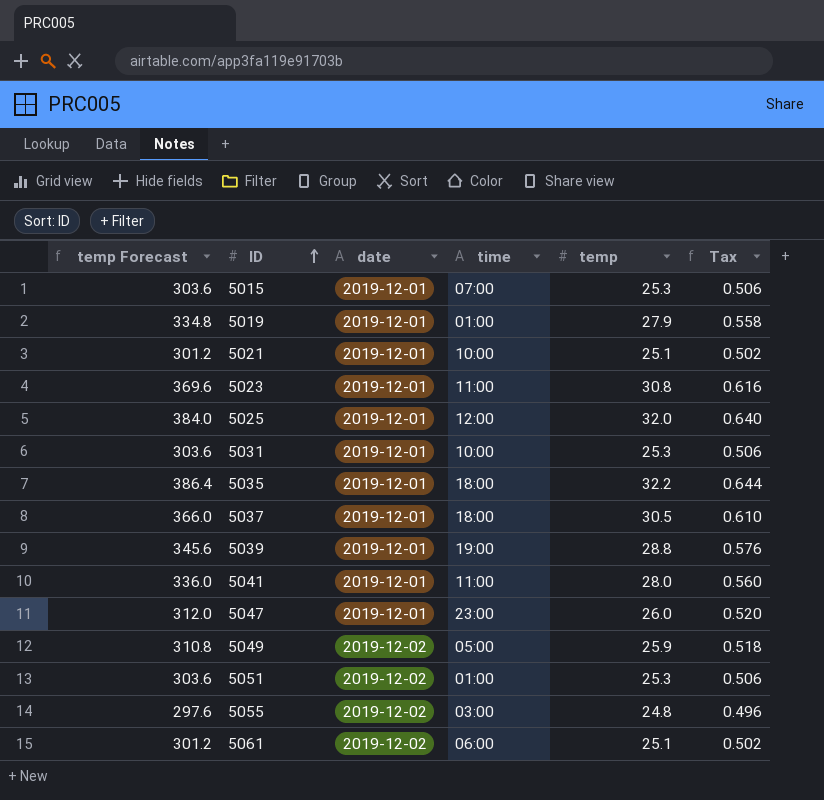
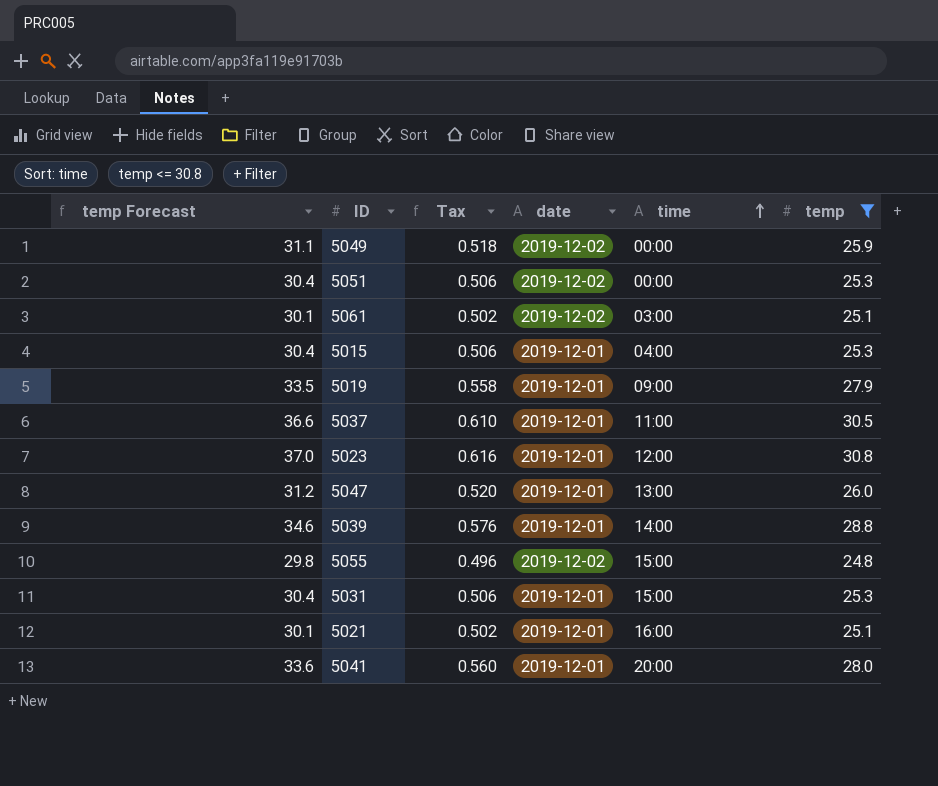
filter: none -> temp <= 30.8
row order: ID ascending -> time ascending
column temp Forecast | formula: [temp] * 12 -> [temp] * 1.2
column Tax | position: 6 -> 3
5049 | time: 05:00 -> 00:00
5051 | time: 01:00 -> 00:00
5061 | time: 06:00 -> 03:00
5015 | time: 07:00 -> 04:00
5019 | time: 01:00 -> 09:00
5037 | time: 18:00 -> 11:00
5023 | time: 11:00 -> 12:00
5047 | time: 23:00 -> 13:00
5039 | time: 19:00 -> 14:00
5055 | time: 03:00 -> 15:00
5031 | time: 10:00 -> 15:00
5021 | time: 10:00 -> 16:00
5041 | time: 11:00 -> 20:00

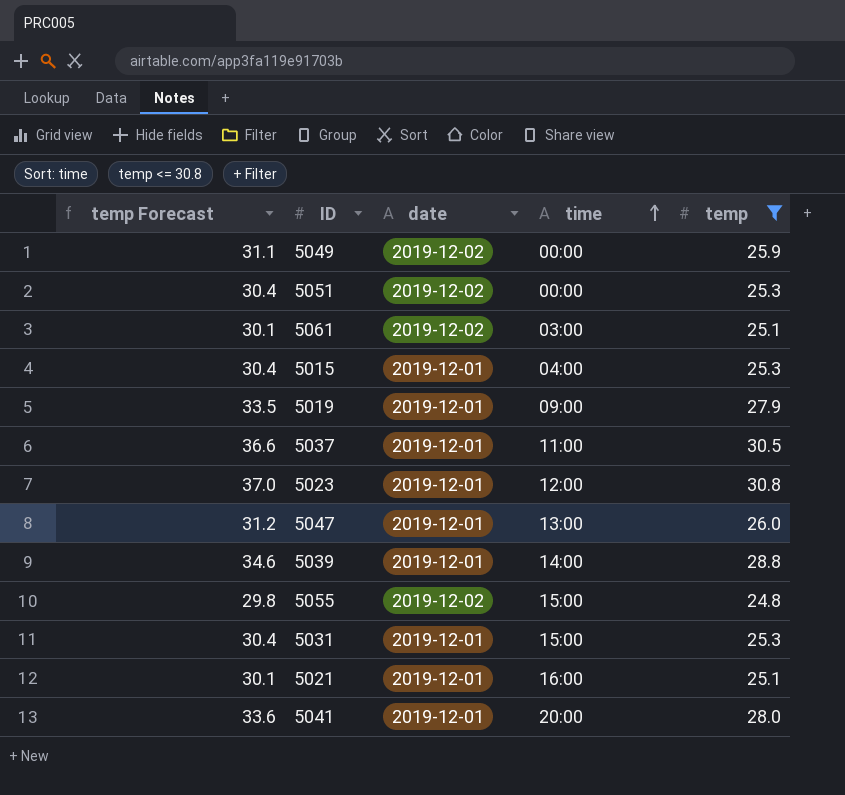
column Tax | formula: [temp] * 0.02 -> none

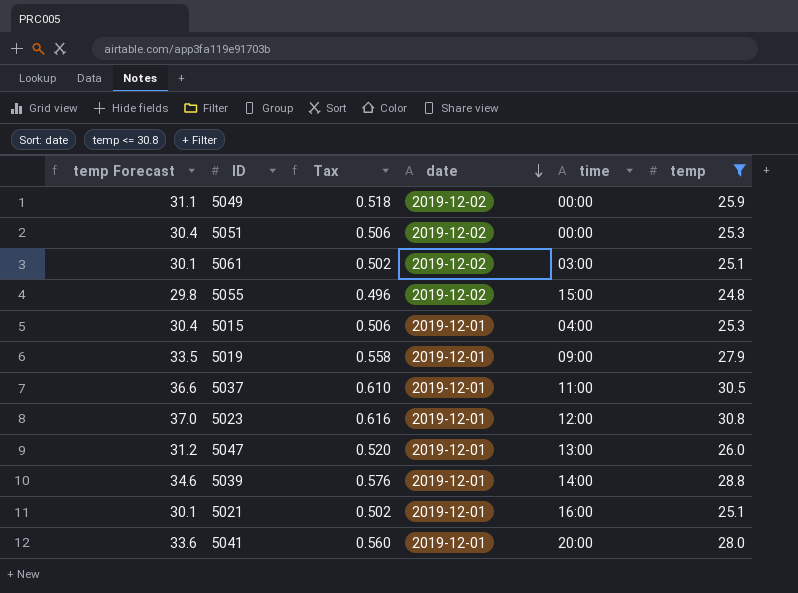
row order: time ascending -> date descending
column Tax | formula: none -> [temp] * 0.02
row 5031: 30.4 | 2019-12-01 | 15:00 | 25.3 -> none

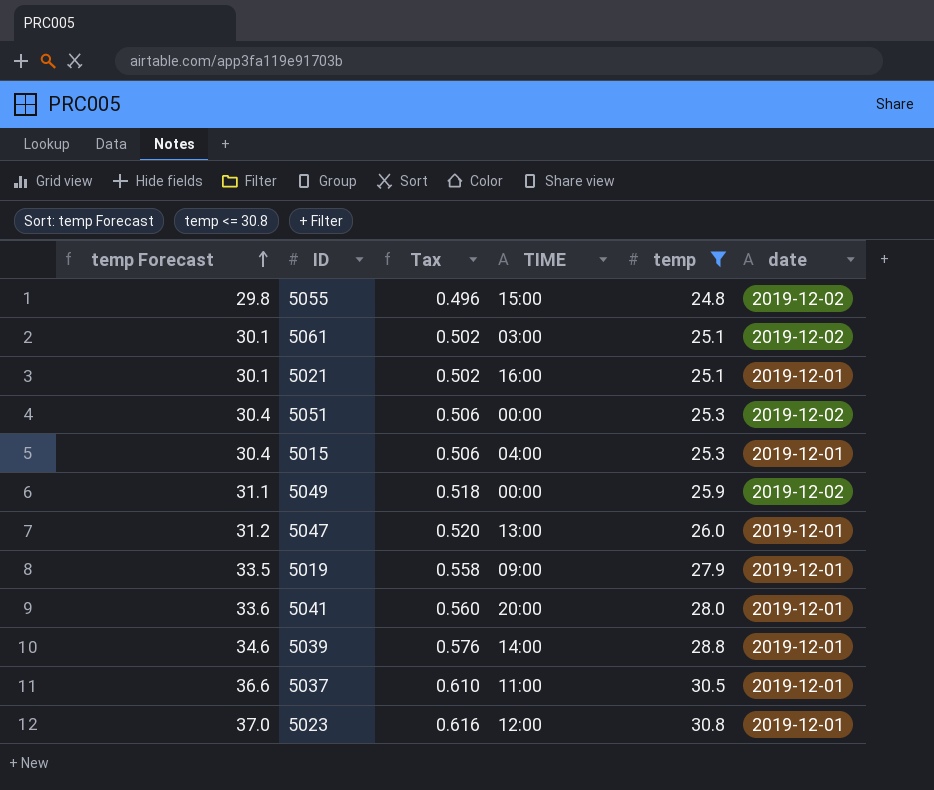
row order: date descending -> temp Forecast ascending
column name: time -> TIME
column date | position: 4 -> 6

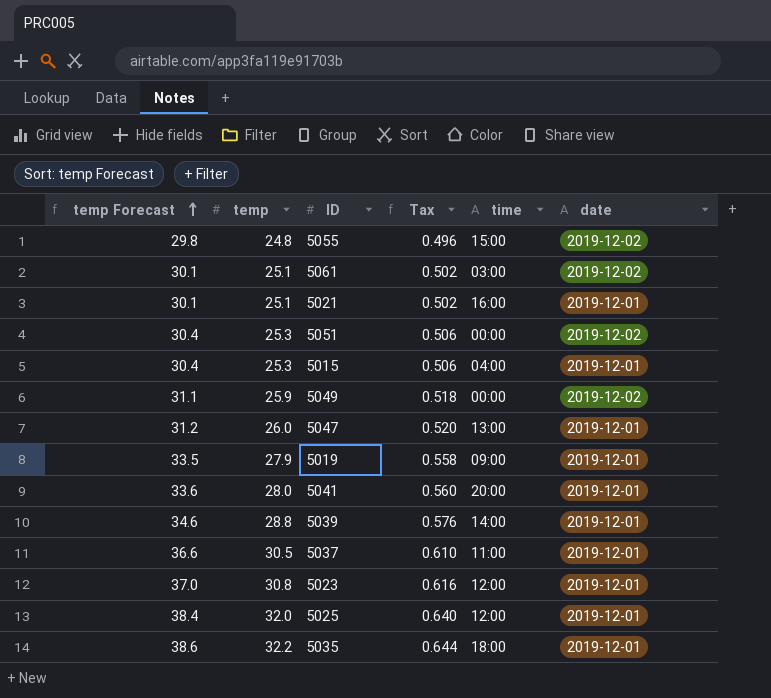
filter: temp <= 30.8 -> none
column temp | position: 5 -> 2
column name: TIME -> time

